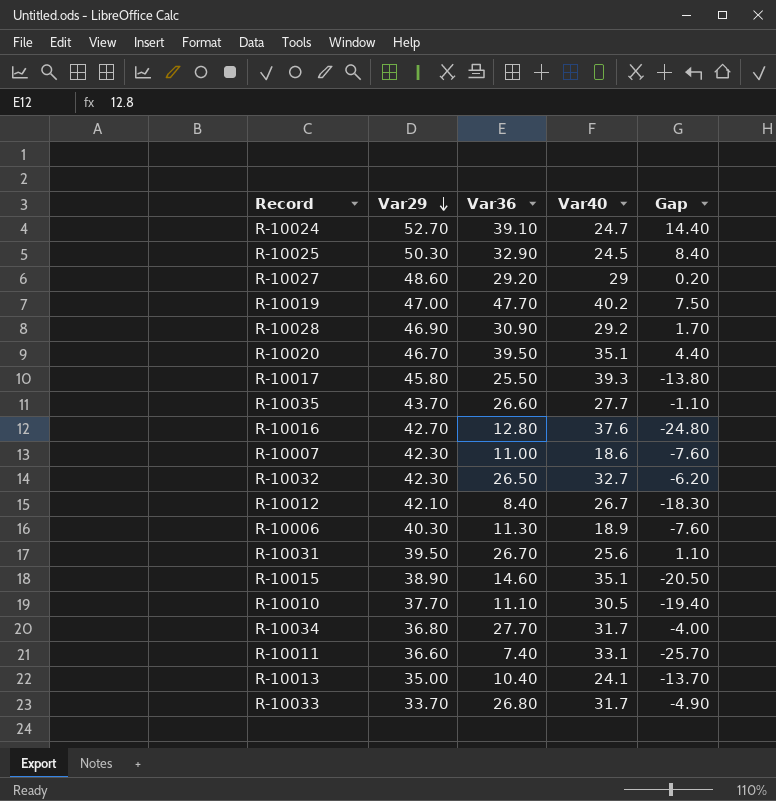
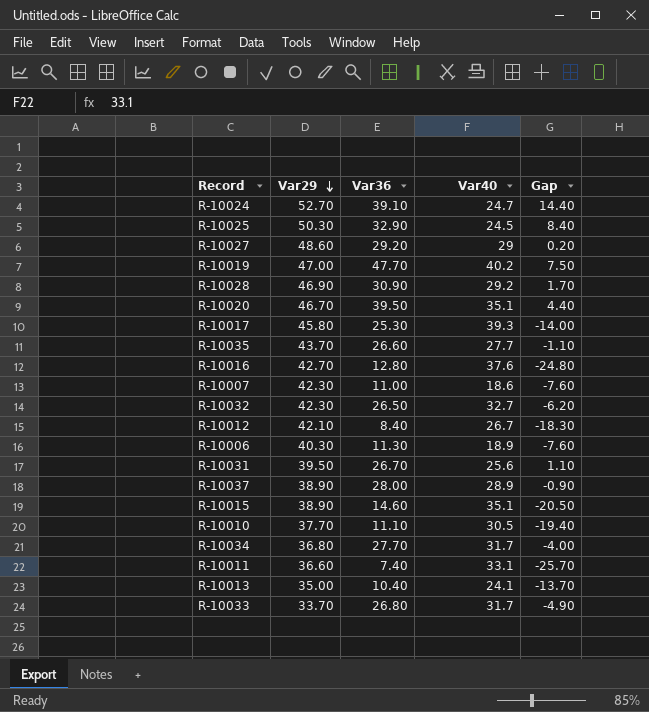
R-10017 | Var36: 25.50 -> 25.30
R-10017 | Gap: -13.80 -> -14.00
row R-10037: none -> 38.90 | 28.00 | 28.9 | -0.90

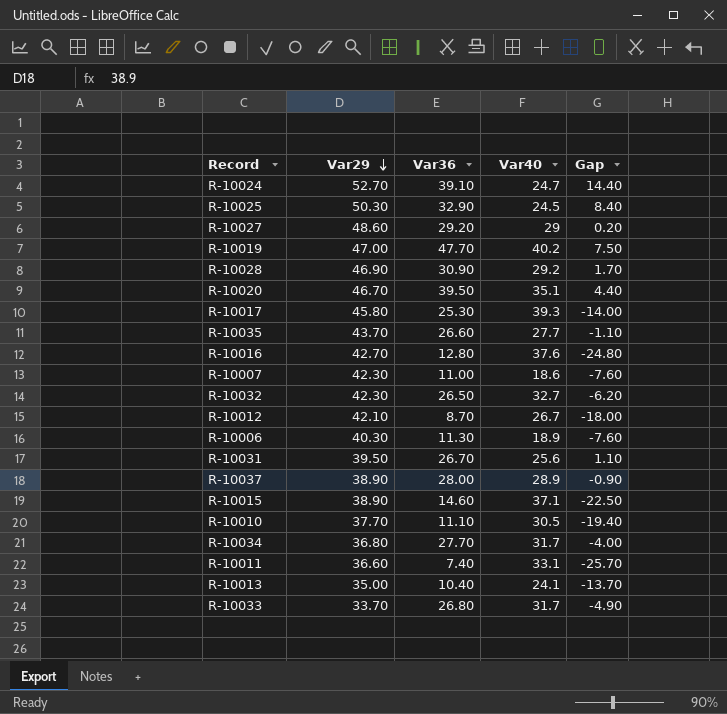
R-10012 | Var36: 8.40 -> 8.70
R-10012 | Gap: -18.30 -> -18.00
R-10015 | Var40: 35.1 -> 37.1
R-10015 | Gap: -20.50 -> -22.50

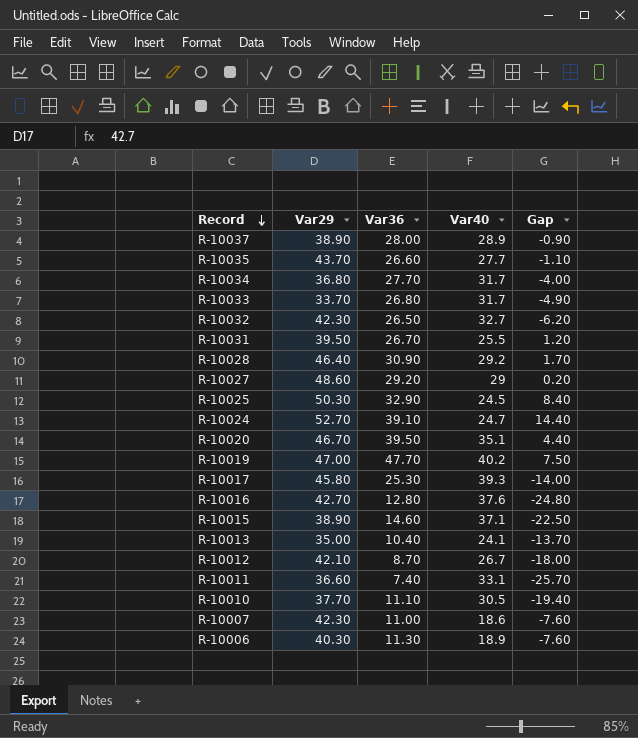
row order: Var29 descending -> Record descending
R-10031 | Var40: 25.6 -> 25.5
R-10031 | Gap: 1.10 -> 1.20
R-10028 | Var29: 46.90 -> 46.40

